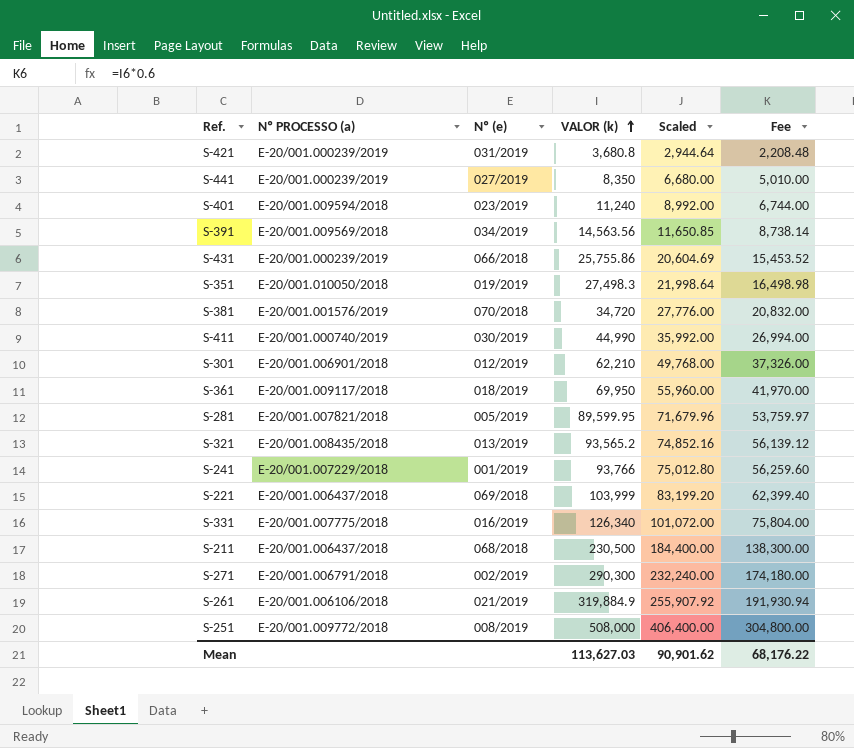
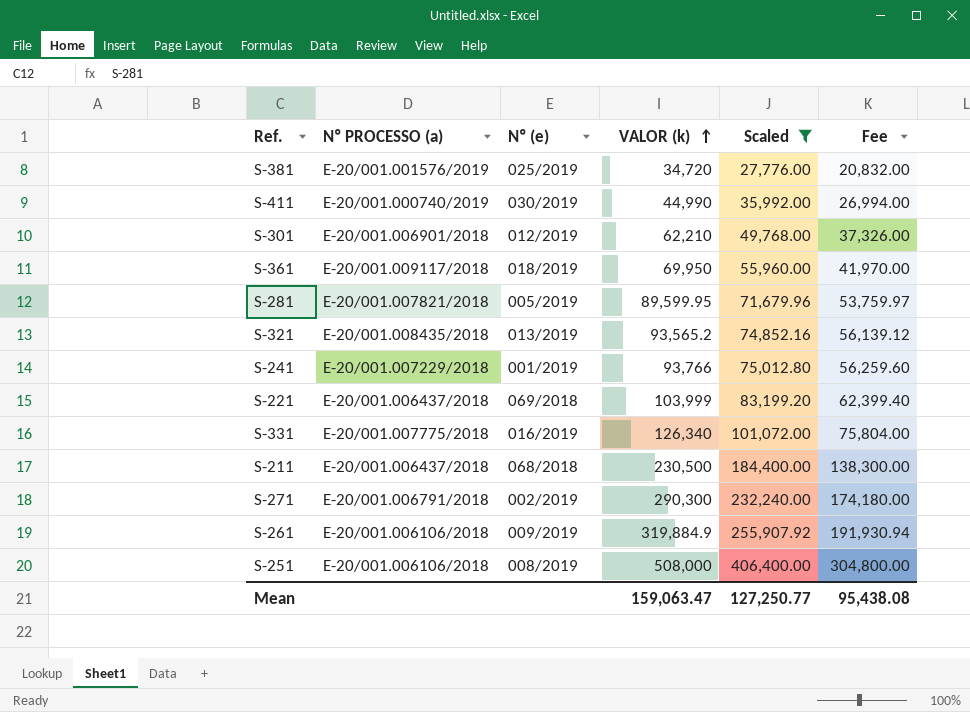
filter: none -> Scaled >= 27,776.00
S-381 | Nº (e): 070/2018 -> 025/2019
S-261 | Nº (e): 021/2019 -> 009/2019
S-251 | Nº PROCESSO (a): E-20/001.009772/2018 -> E-20/001.006106/2018
Mean | VALOR (k): 113,627.03 -> 159,063.47
Mean | Scaled: 90,901.62 -> 127,250.77
Mean | Fee: 68,176.22 -> 95,438.08

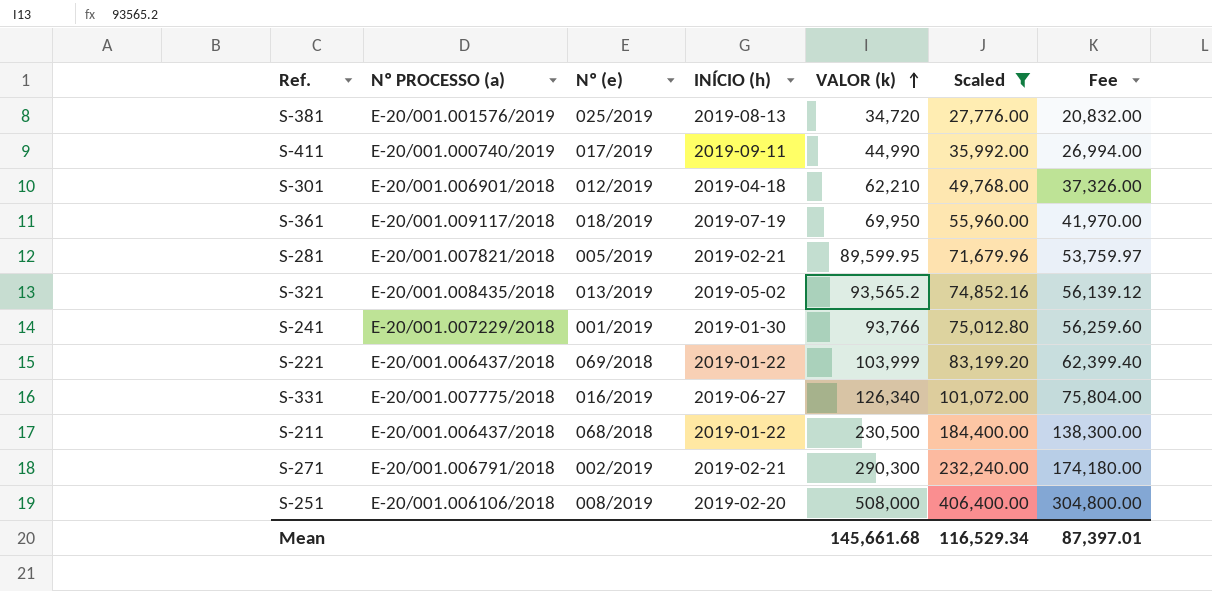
column INÍCIO (h) | position: none -> 4
row S-261: E-20/001.006106/2018 | 009/2019 | 319,884.9 | 255,907.92 | 191,930.94 -> none
S-411 | Nº (e): 030/2019 -> 017/2019
Mean | VALOR (k): 159,063.47 -> 145,661.68
Mean | Scaled: 127,250.77 -> 116,529.34
Mean | Fee: 95,438.08 -> 87,397.01

